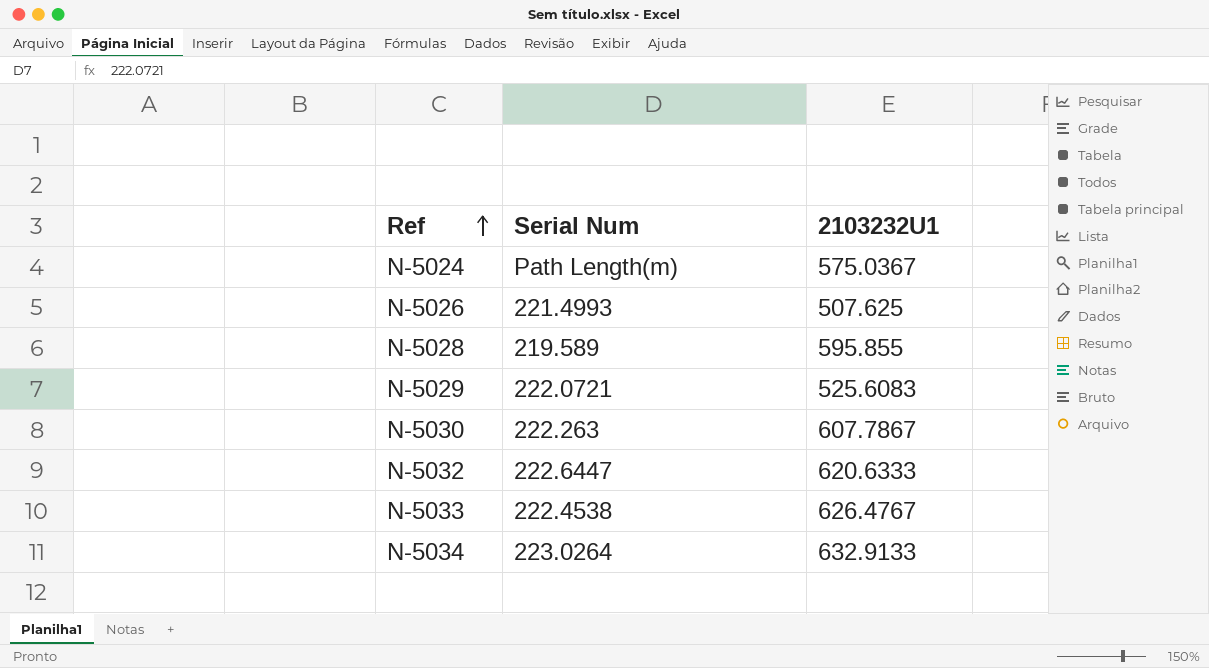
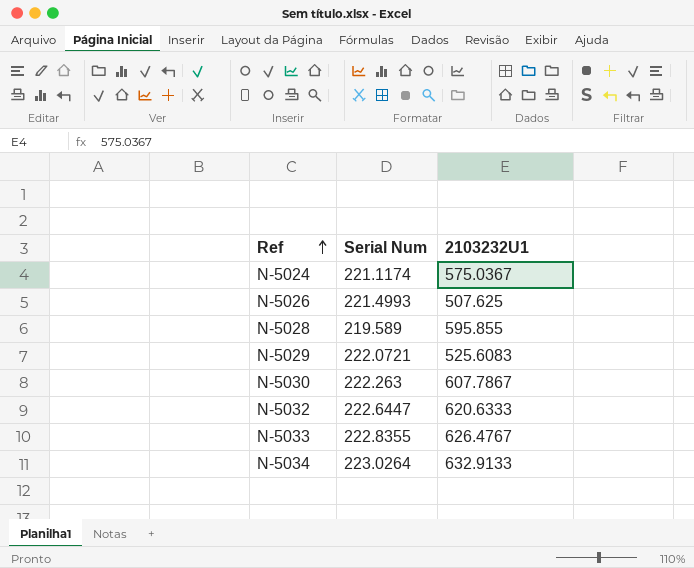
N-5024 | Serial Num: Path Length(m) -> 221.1174
N-5033 | Serial Num: 222.4538 -> 222.8355

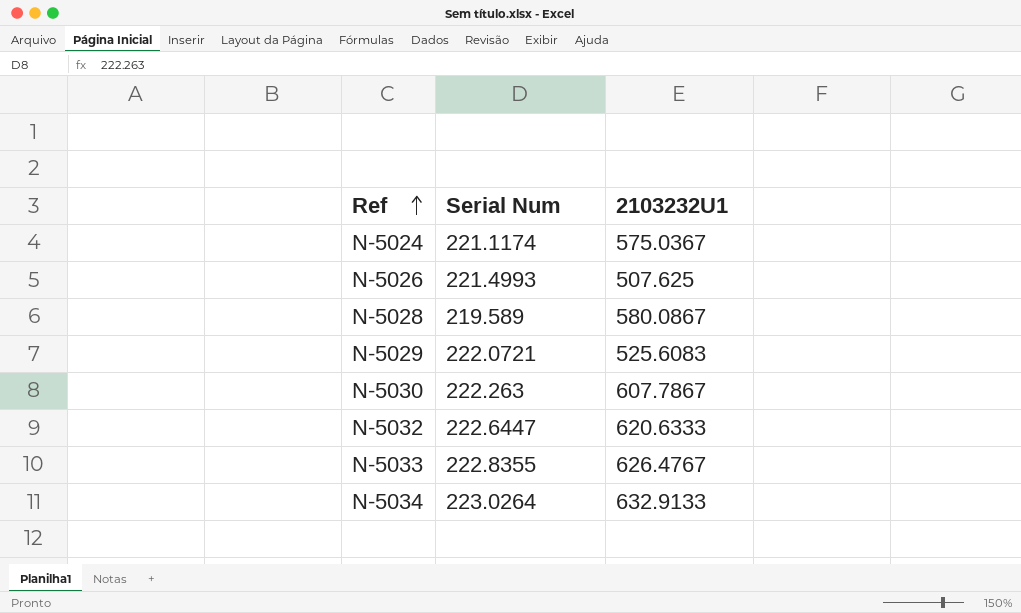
N-5028 | 2103232U1: 595.855 -> 580.0867

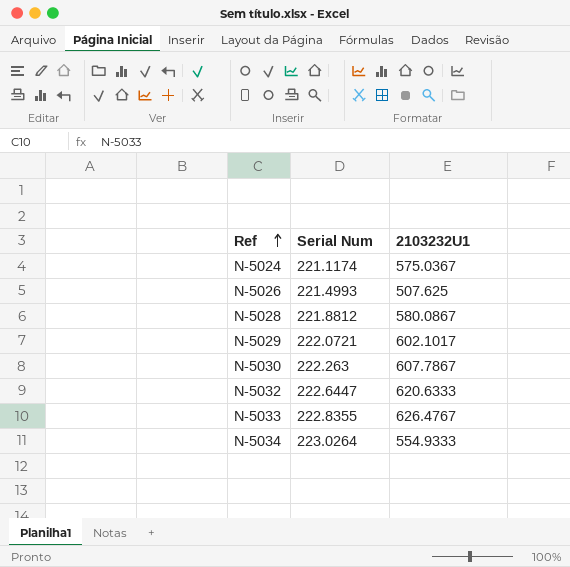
N-5028 | Serial Num: 219.589 -> 221.8812
N-5029 | 2103232U1: 525.6083 -> 602.1017
N-5034 | 2103232U1: 632.9133 -> 554.9333

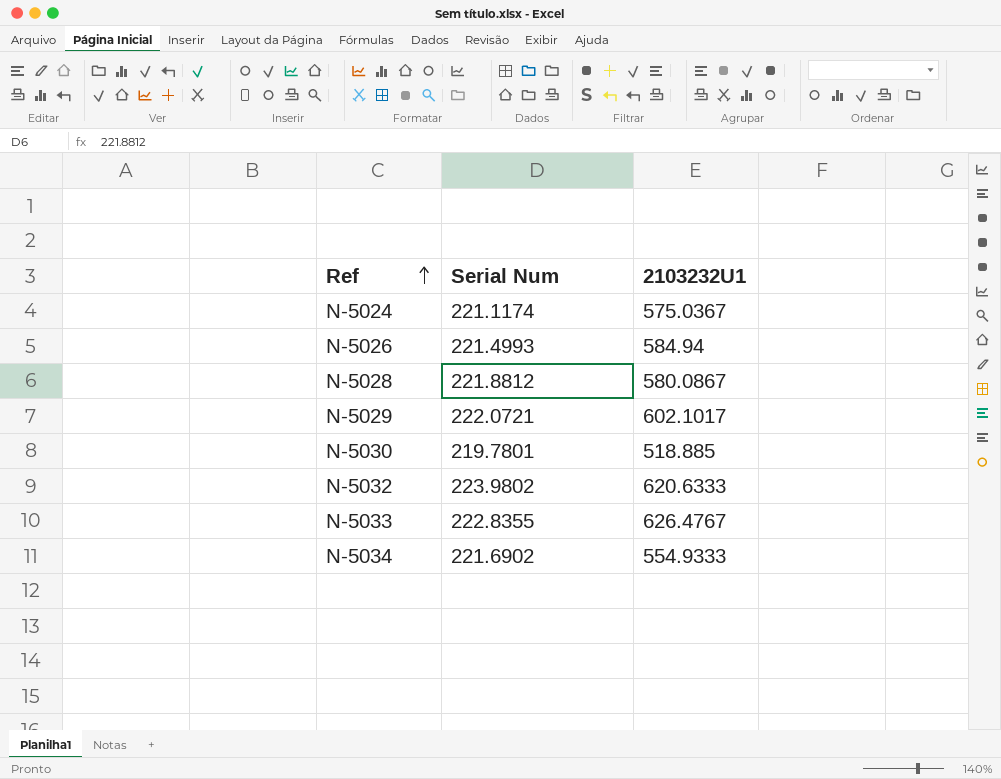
N-5026 | 2103232U1: 507.625 -> 584.94
N-5030 | Serial Num: 222.263 -> 219.7801
N-5030 | 2103232U1: 607.7867 -> 518.885
N-5032 | Serial Num: 222.6447 -> 223.9802
N-5034 | Serial Num: 223.0264 -> 221.6902

